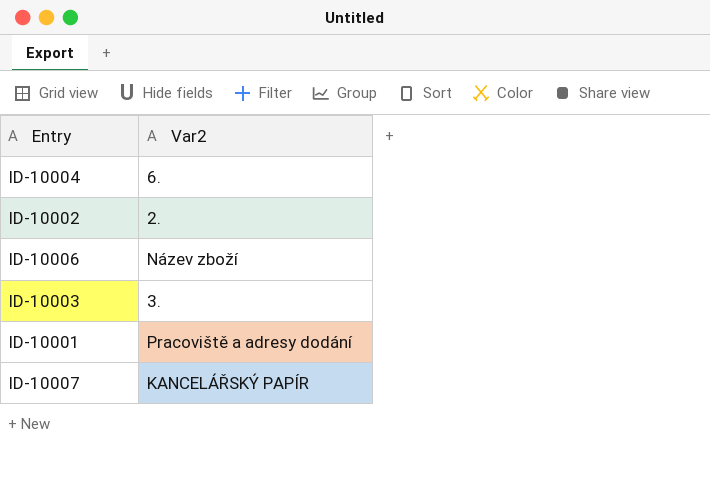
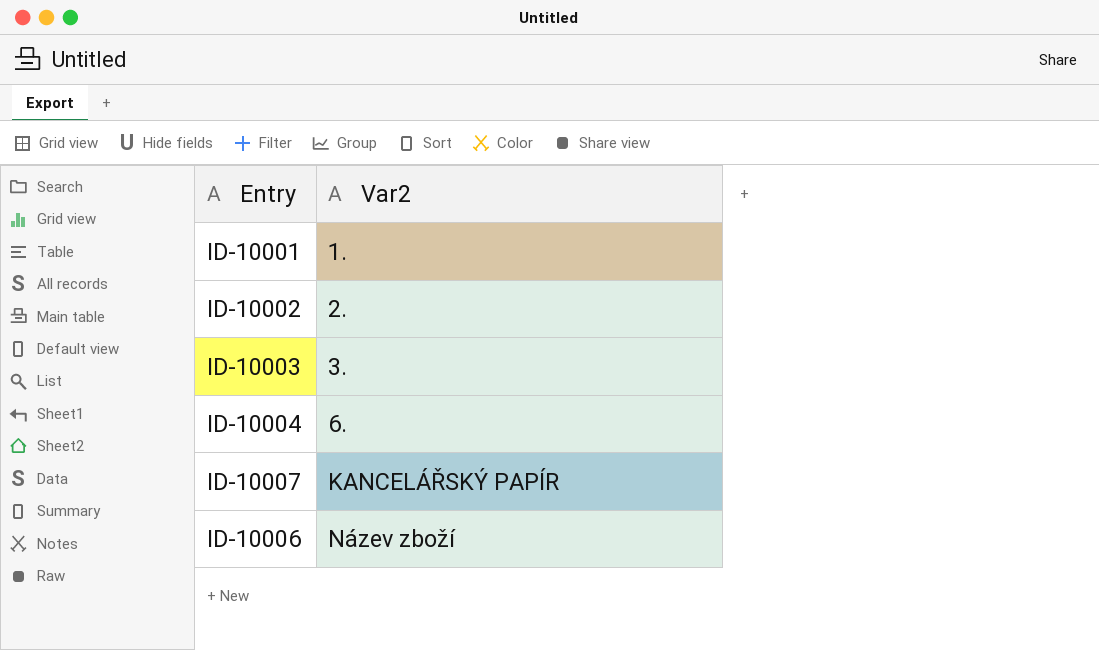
row order: none -> Var2 ascending
ID-10001 | Var2: Pracoviště a adresy dodání -> 1.

